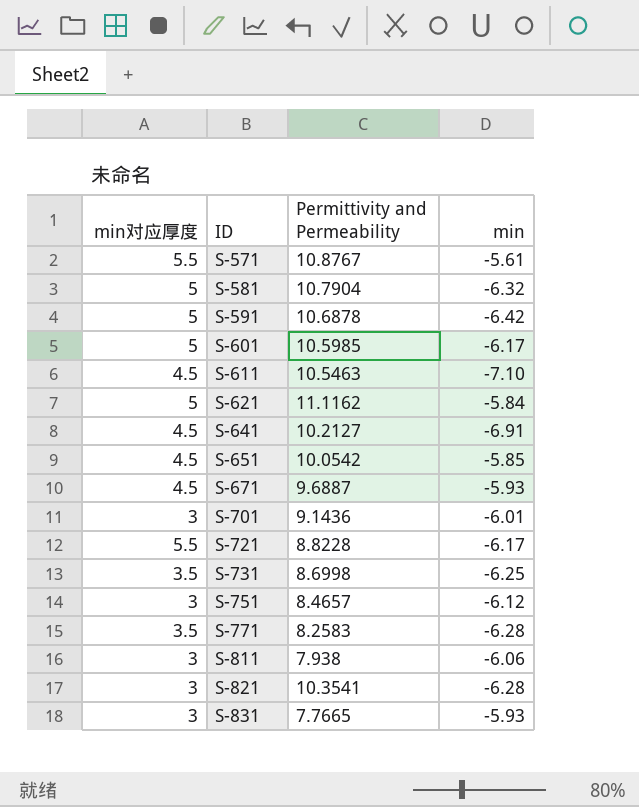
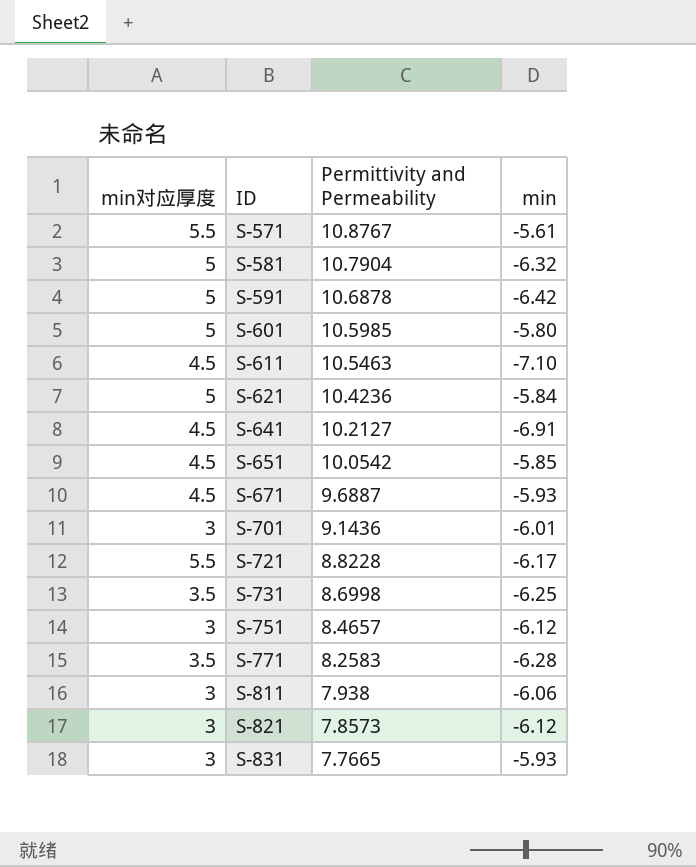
S-601 | min: -6.17 -> -5.80
S-621 | Permittivity and Permeability: 11.1162 -> 10.4236
S-821 | Permittivity and Permeability: 10.3541 -> 7.8573
S-821 | min: -6.28 -> -6.12

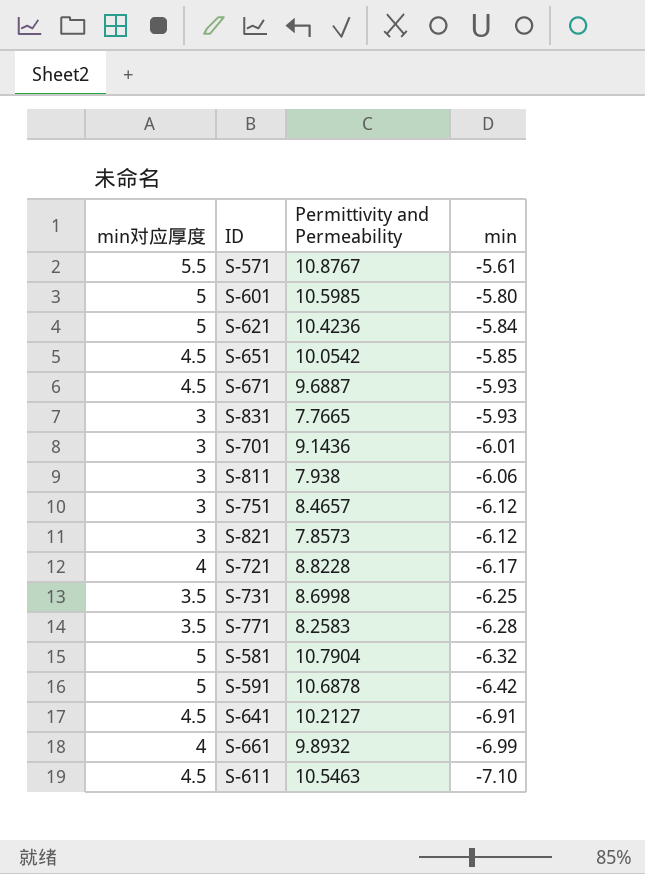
row order: ID ascending -> min descending
S-721 | min对应厚度: 5.5 -> 4
row S-661: none -> 4 | 9.8932 | -6.99

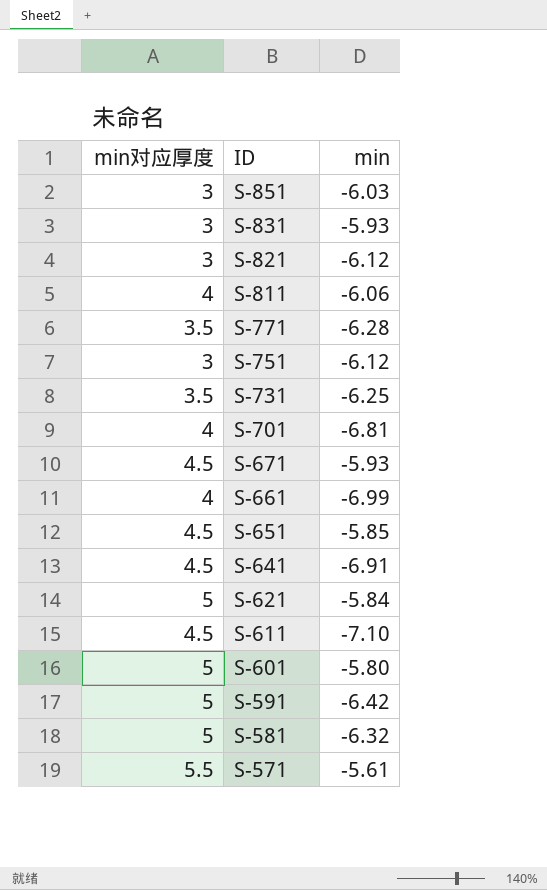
row order: min descending -> ID descending
column Permittivity and Permeability | position: 3 -> none
row S-721: 4 | 8.8228 | -6.17 -> none
row S-851: none -> 3 | -6.03
S-811 | min对应厚度: 3 -> 4
S-701 | min对应厚度: 3 -> 4
S-701 | min: -6.01 -> -6.81

